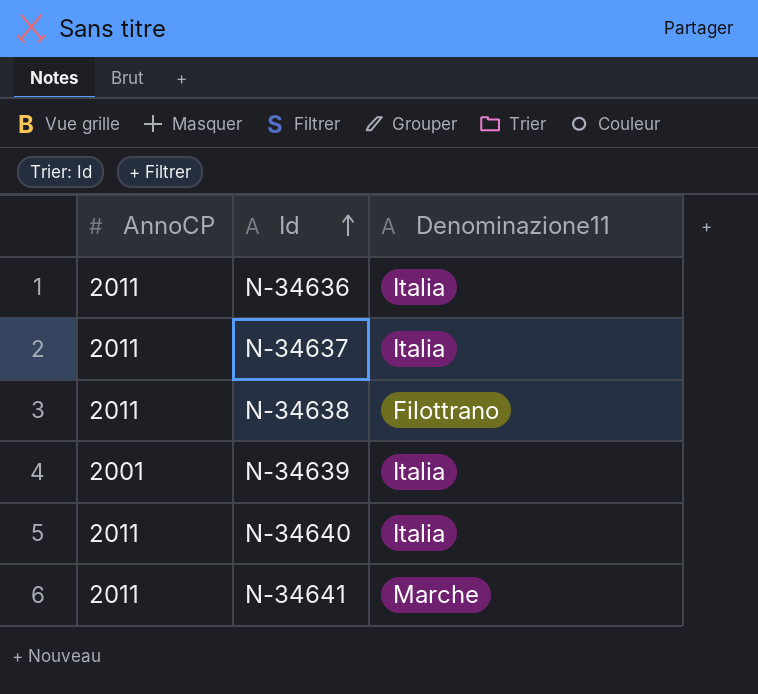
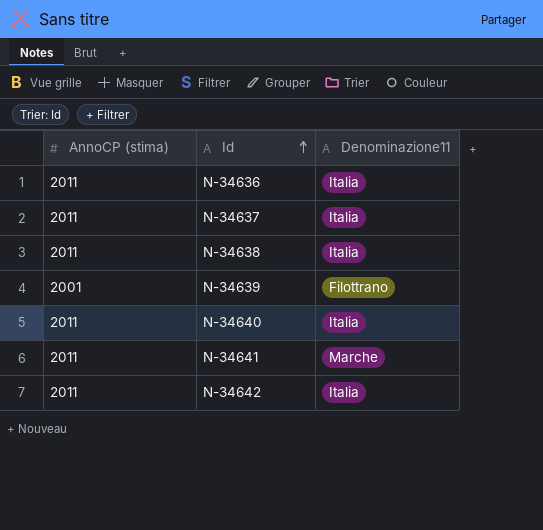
column name: AnnoCP -> AnnoCP (stima)
N-34638 | Denominazione11: Filottrano -> Italia
N-34639 | Denominazione11: Italia -> Filottrano
row N-34642: none -> 2011 | Italia

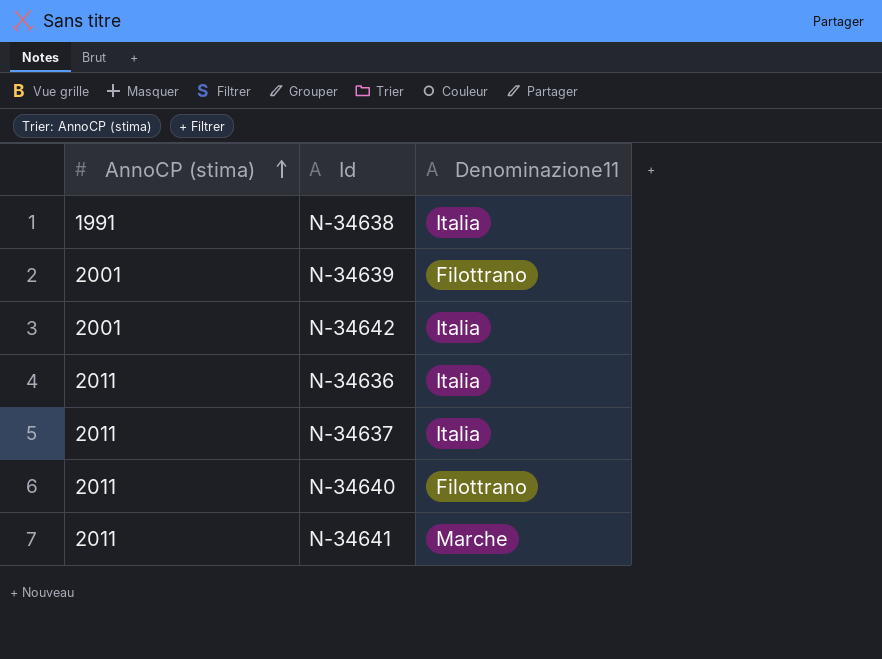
row order: Id ascending -> AnnoCP (stima) ascending
N-34638 | AnnoCP (stima): 2011 -> 1991
N-34642 | AnnoCP (stima): 2011 -> 2001
N-34640 | Denominazione11: Italia -> Filottrano

